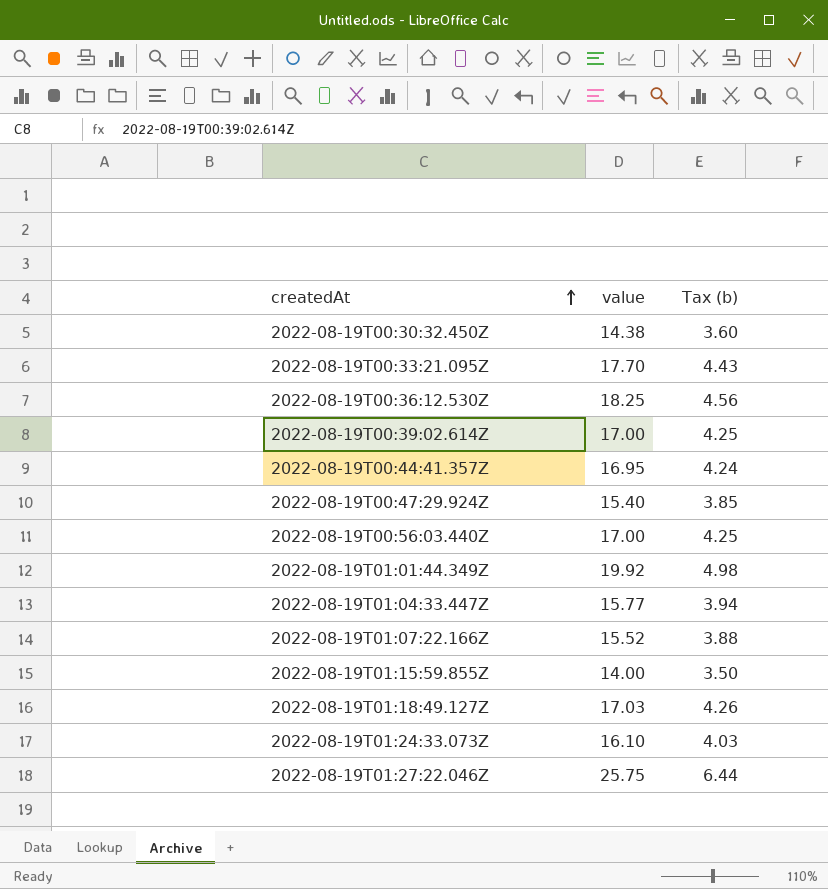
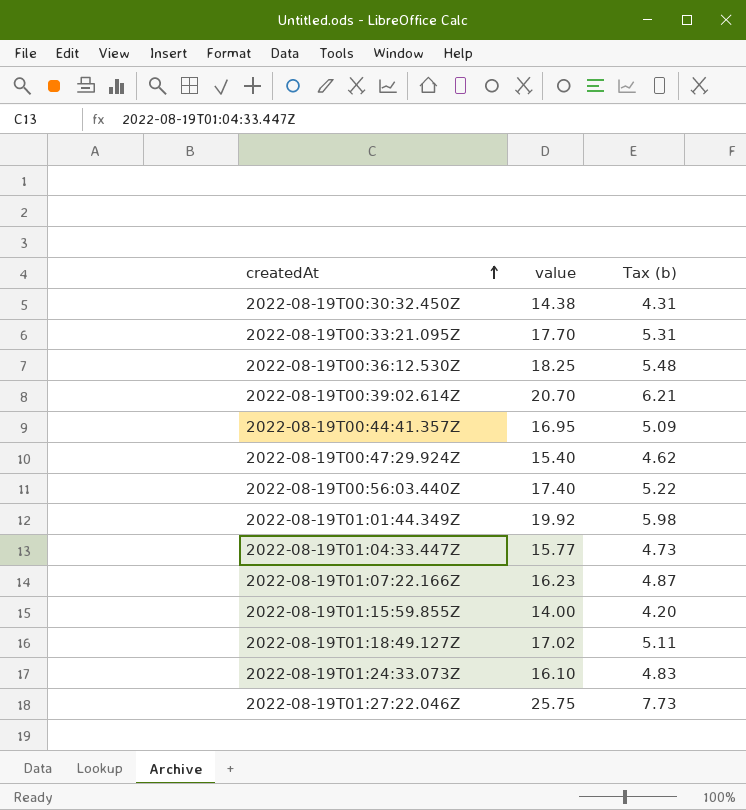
column Tax (b) | formula: [value] * 0.25 -> [value] * 0.3
2022-08-19T00:39:02.614Z | value: 17.00 -> 20.70
2022-08-19T00:56:03.440Z | value: 17.00 -> 17.40
2022-08-19T01:07:22.166Z | value: 15.52 -> 16.23
2022-08-19T01:18:49.127Z | value: 17.03 -> 17.02

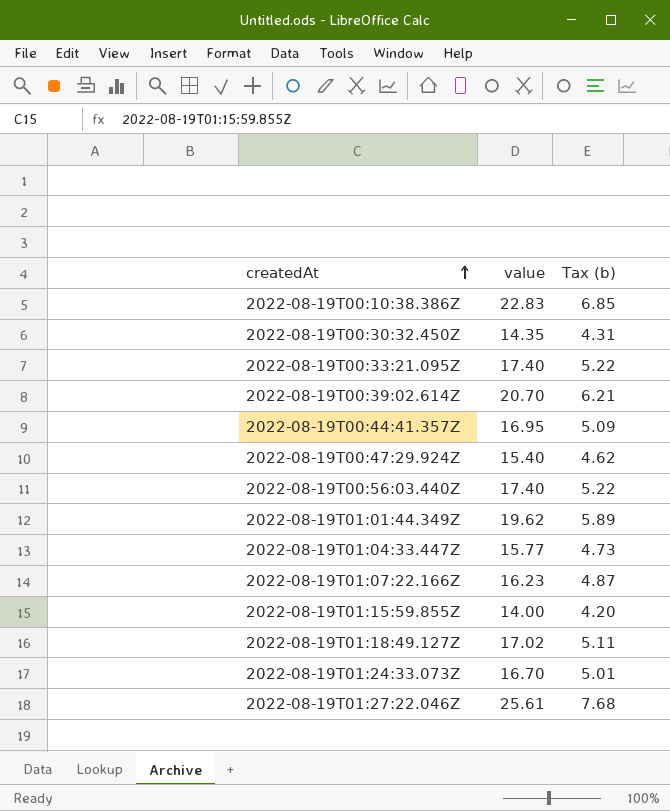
row 2022-08-19T00:36:12.530Z: 18.25 | 5.48 -> none
row 2022-08-19T00:10:38.386Z: none -> 22.83 | 6.85
2022-08-19T00:30:32.450Z | value: 14.38 -> 14.35
2022-08-19T00:33:21.095Z | value: 17.70 -> 17.40
2022-08-19T00:33:21.095Z | Tax (b): 5.31 -> 5.22
2022-08-19T01:01:44.349Z | value: 19.92 -> 19.62
2022-08-19T01:01:44.349Z | Tax (b): 5.98 -> 5.89
2022-08-19T01:24:33.073Z | value: 16.10 -> 16.70
2022-08-19T01:24:33.073Z | Tax (b): 4.83 -> 5.01
2022-08-19T01:27:22.046Z | value: 25.75 -> 25.61
2022-08-19T01:27:22.046Z | Tax (b): 7.73 -> 7.68

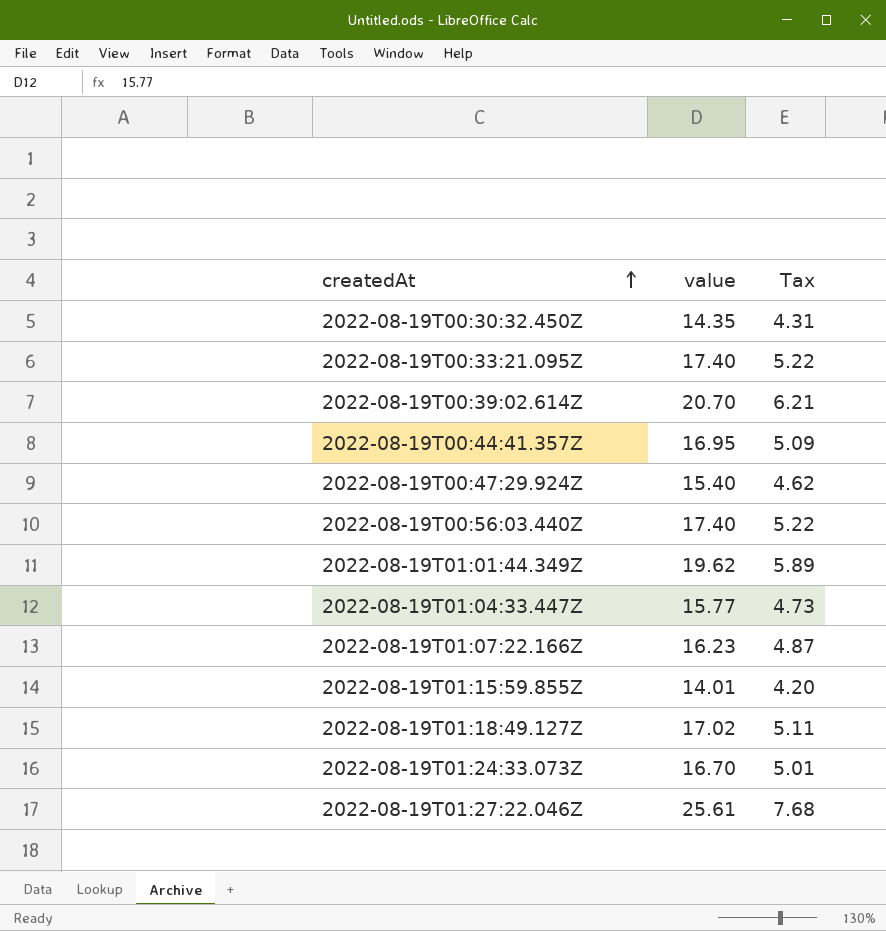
column name: Tax (b) -> Tax
row 2022-08-19T00:10:38.386Z: 22.83 | 6.85 -> none
2022-08-19T01:15:59.855Z | value: 14.00 -> 14.01

